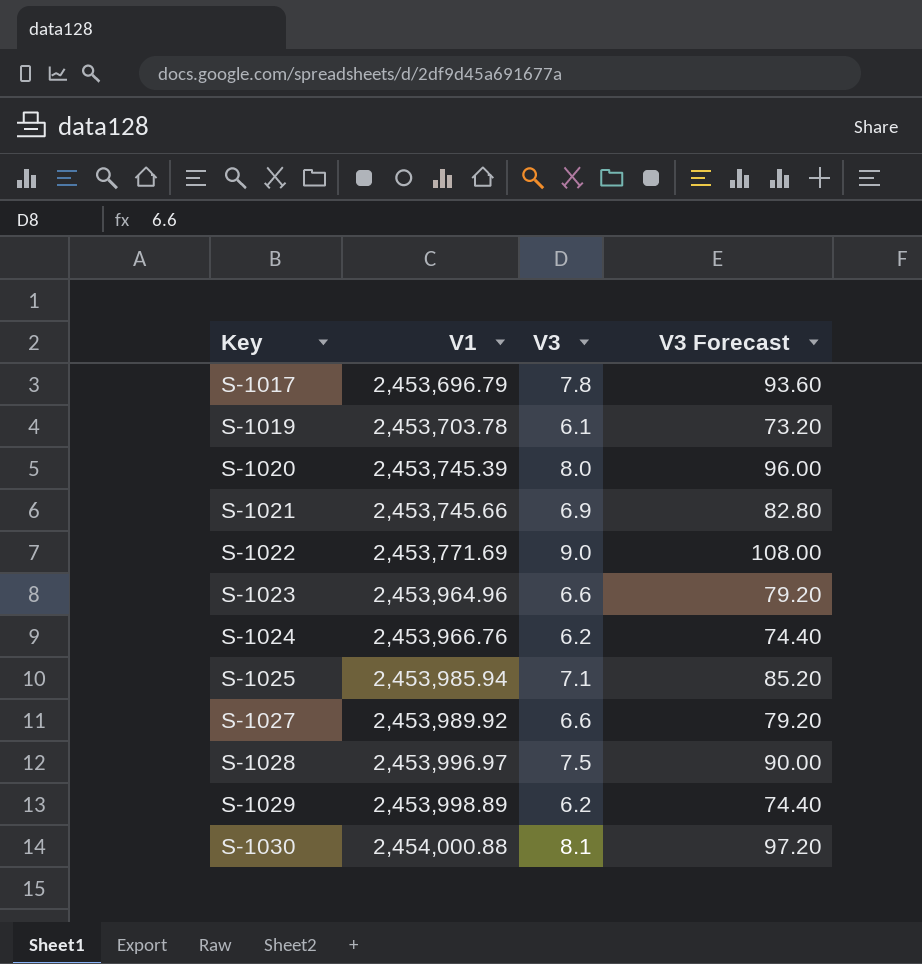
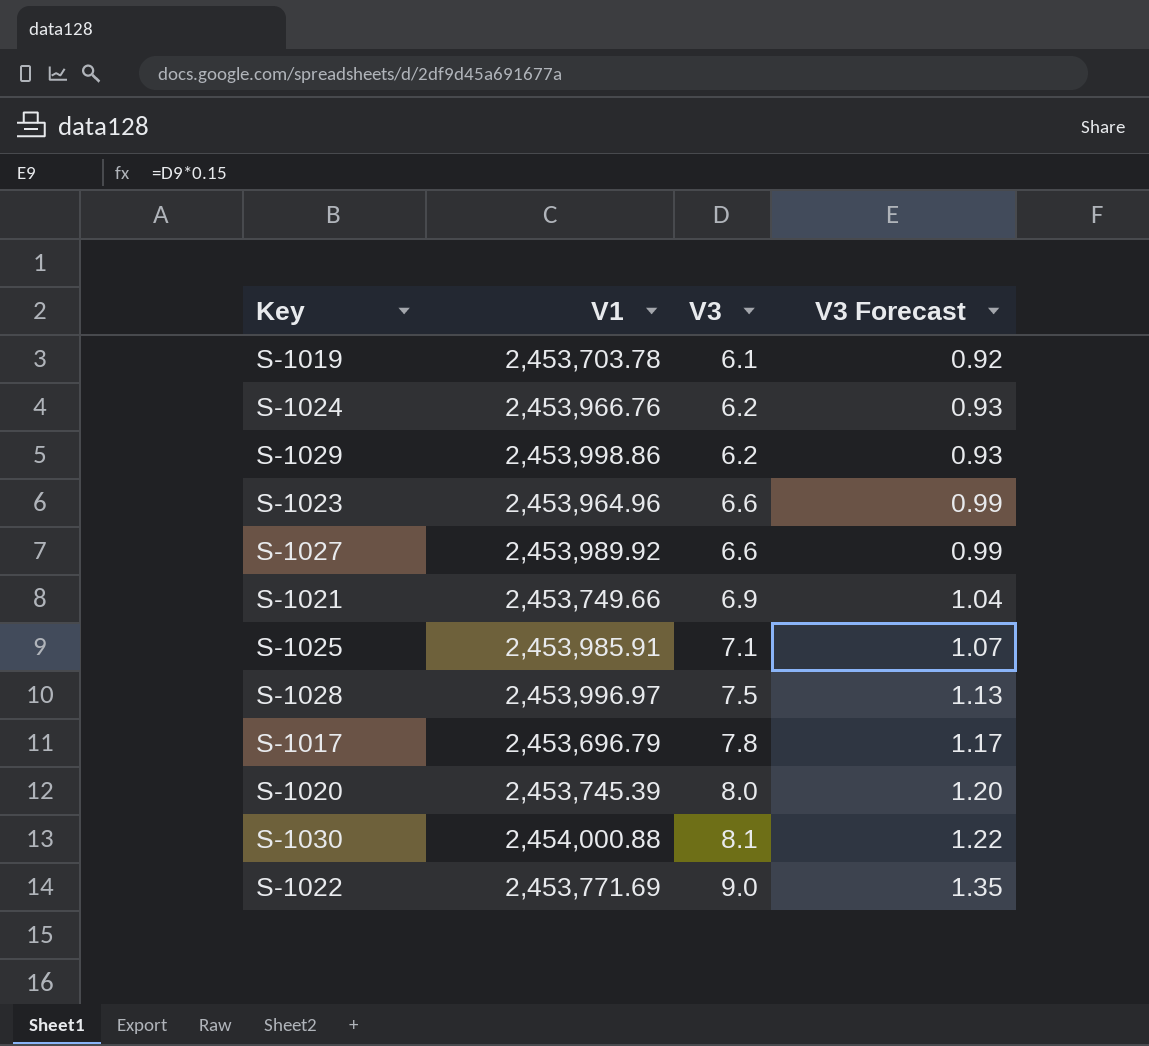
row order: Key ascending -> V3 ascending
column V3 Forecast | formula: [V3] * 12 -> [V3] * 0.15
S-1029 | V1: 2,453,998.89 -> 2,453,998.86
S-1021 | V1: 2,453,745.66 -> 2,453,749.66
S-1025 | V1: 2,453,985.94 -> 2,453,985.91

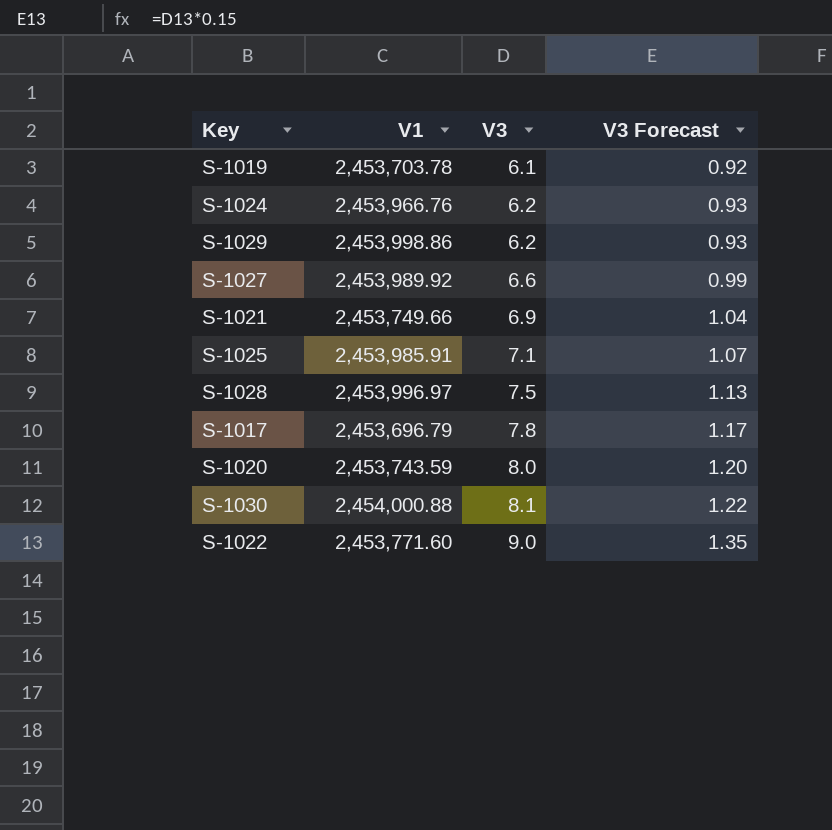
row S-1023: 2,453,964.96 | 6.6 | 0.99 -> none
S-1020 | V1: 2,453,745.39 -> 2,453,743.59
S-1022 | V1: 2,453,771.69 -> 2,453,771.60

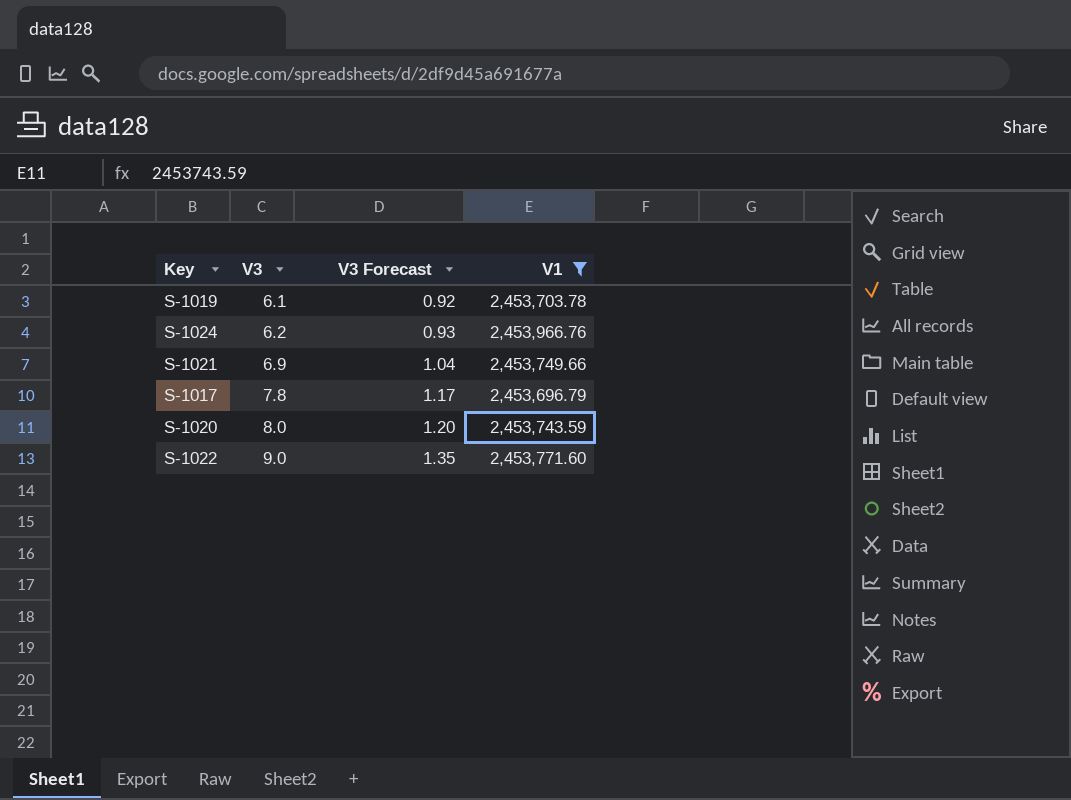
filter: none -> V1 <= 2,453,966.76
column V1 | position: 2 -> 4

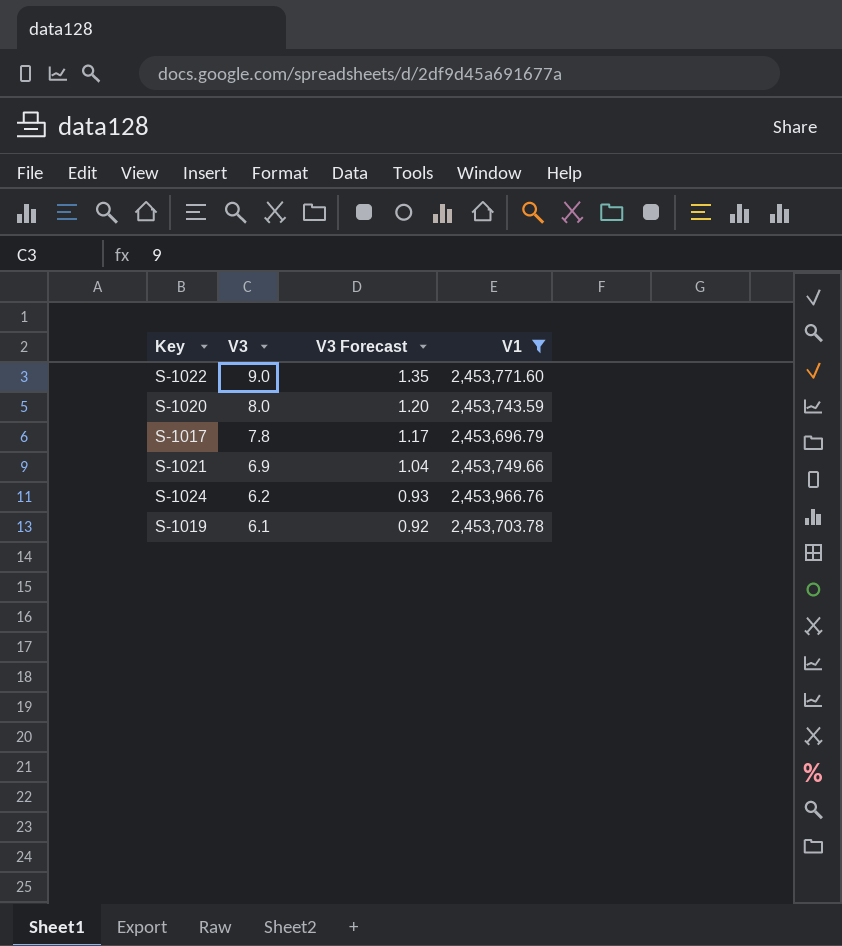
row order: V3 ascending -> V3 descending

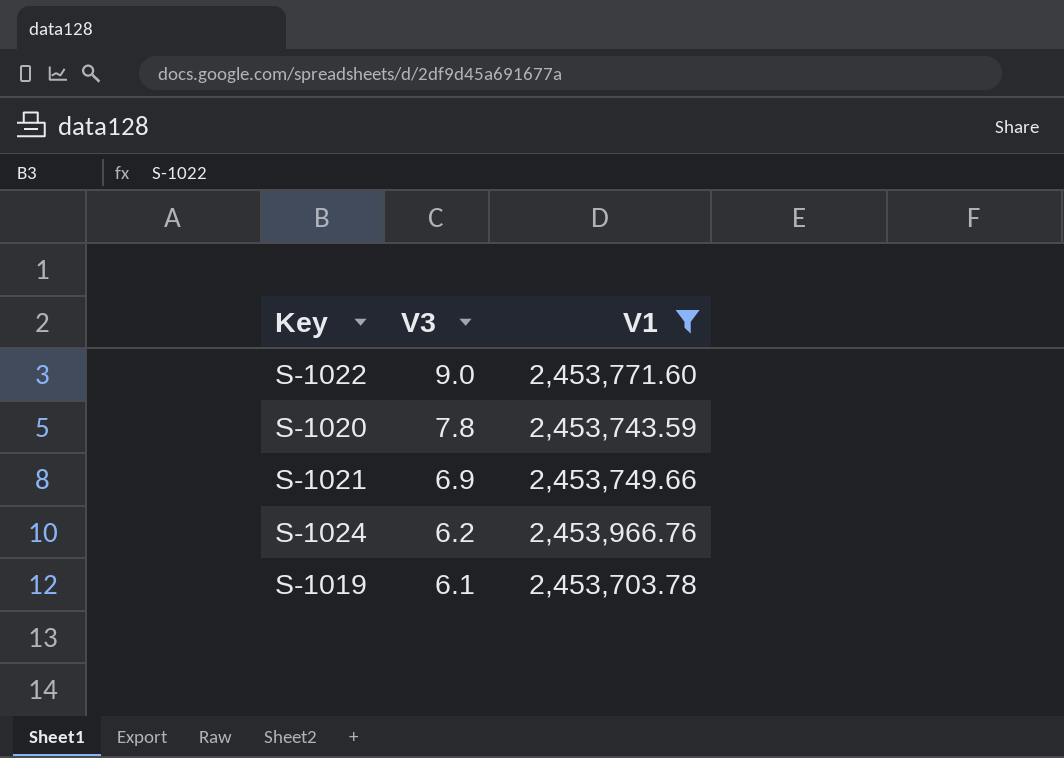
column V3 Forecast | formula: [V3] * 0.15 -> none
row S-1017: 7.8 | 1.17 | 2,453,696.79 -> none
S-1020 | V3: 8.0 -> 7.8

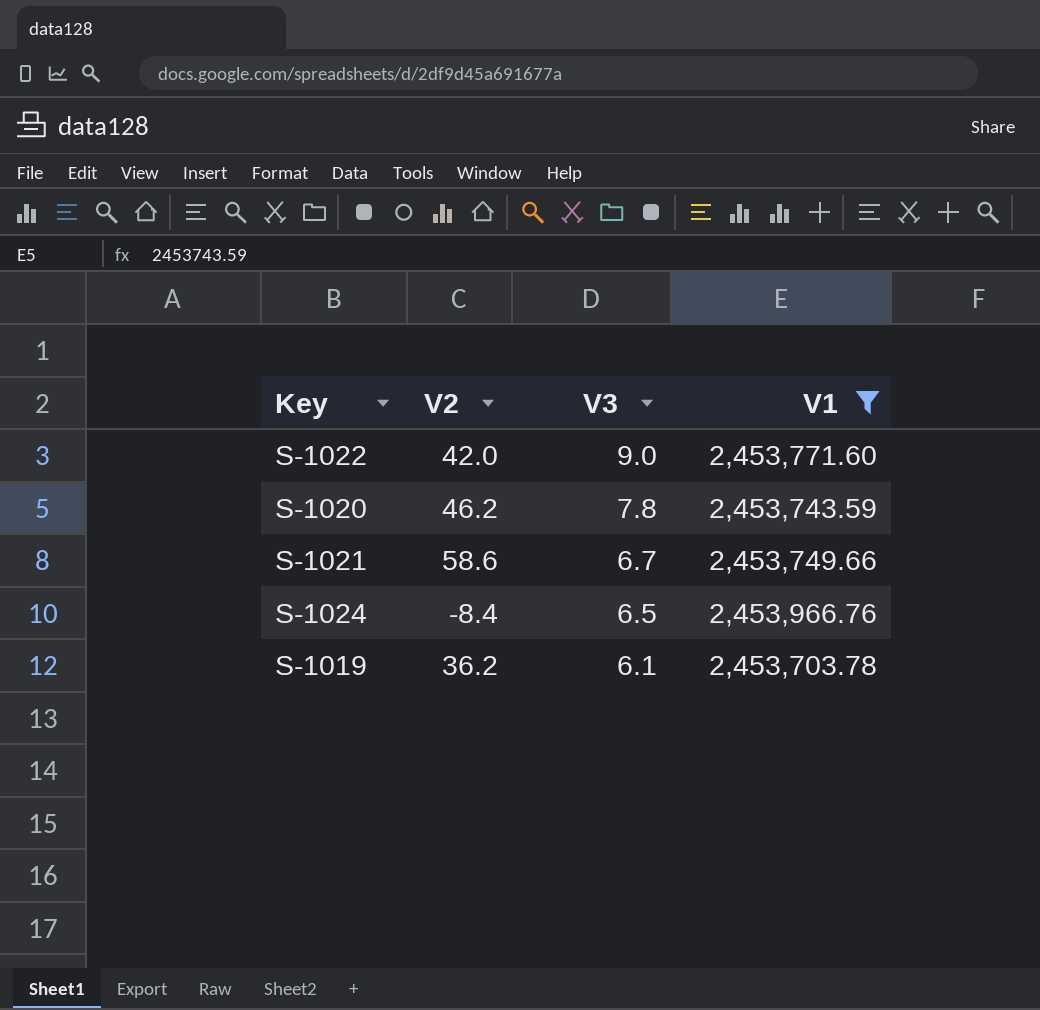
column V2 | position: none -> 2
S-1021 | V3: 6.9 -> 6.7
S-1024 | V3: 6.2 -> 6.5

